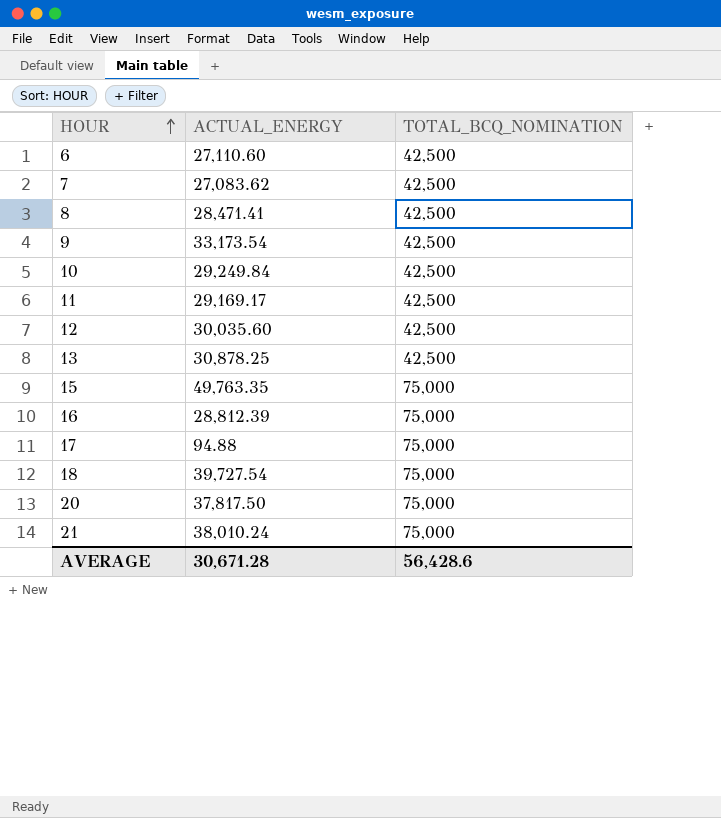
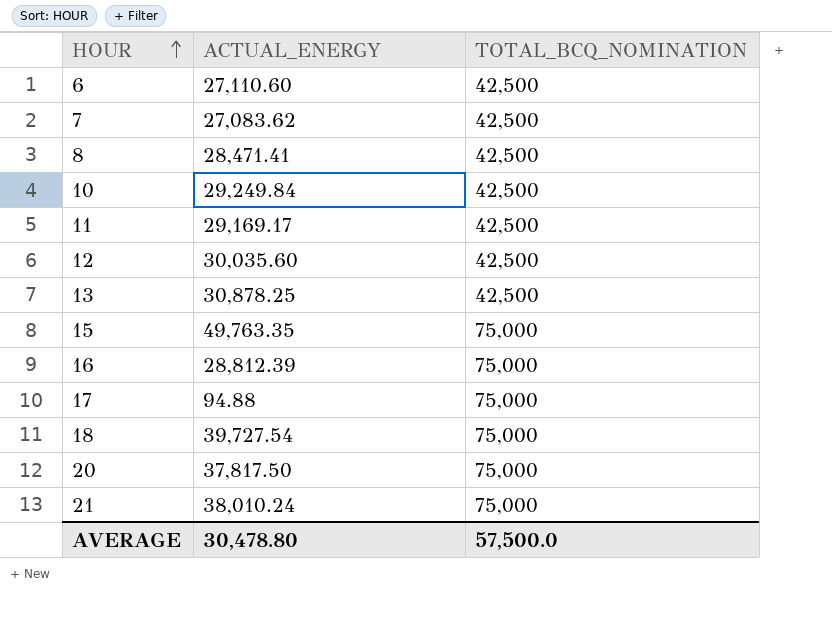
row 9: 33,173.54 | 42,500 -> none
AVERAGE | ACTUAL_ENERGY: 30,671.28 -> 30,478.80
AVERAGE | TOTAL_BCQ_NOMINATION: 56,428.6 -> 57,500.0

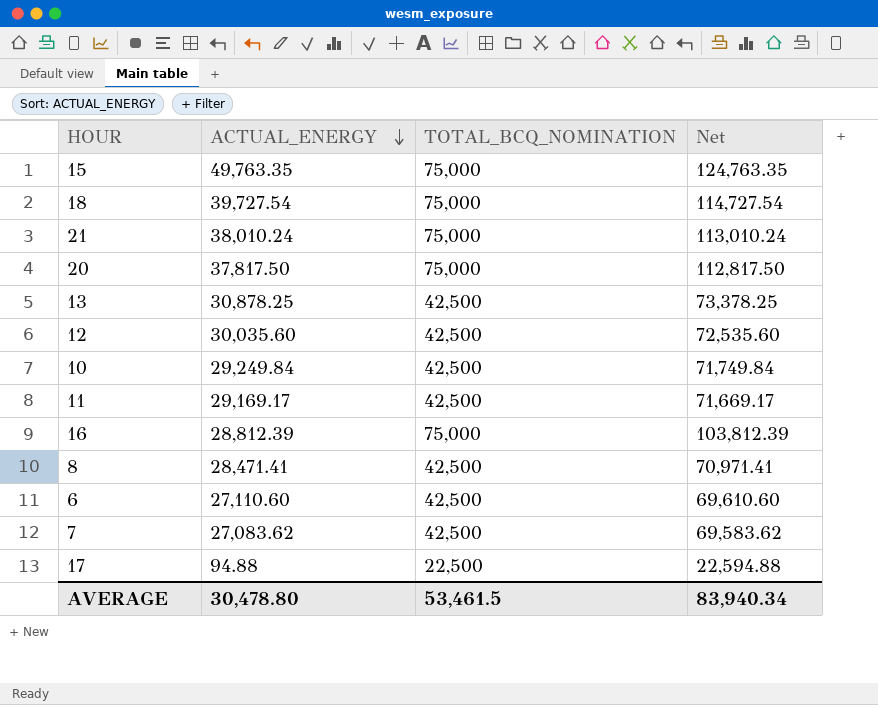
row order: HOUR ascending -> ACTUAL_ENERGY descending
column Net | formula: none -> [ACTUAL_ENERGY] + [TOTAL_BCQ_NOMINATION]
17 | TOTAL_BCQ_NOMINATION: 75,000 -> 22,500
AVERAGE | TOTAL_BCQ_NOMINATION: 57,500.0 -> 53,461.5

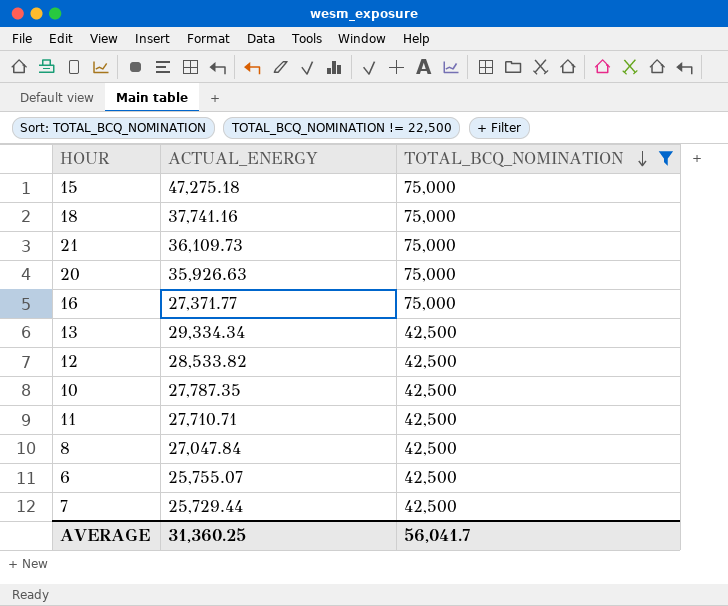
filter: none -> TOTAL_BCQ_NOMINATION != 22,500
row order: ACTUAL_ENERGY descending -> TOTAL_BCQ_NOMINATION descending
column Net | formula: [ACTUAL_ENERGY] + [TOTAL_BCQ_NOMINATION] -> none
15 | ACTUAL_ENERGY: 49,763.35 -> 47,275.18
18 | ACTUAL_ENERGY: 39,727.54 -> 37,741.16
21 | ACTUAL_ENERGY: 38,010.24 -> 36,109.73
20 | ACTUAL_ENERGY: 37,817.50 -> 35,926.63
16 | ACTUAL_ENERGY: 28,812.39 -> 27,371.77
13 | ACTUAL_ENERGY: 30,878.25 -> 29,334.34
12 | ACTUAL_ENERGY: 30,035.60 -> 28,533.82
10 | ACTUAL_ENERGY: 29,249.84 -> 27,787.35
11 | ACTUAL_ENERGY: 29,169.17 -> 27,710.71
8 | ACTUAL_ENERGY: 28,471.41 -> 27,047.84
6 | ACTUAL_ENERGY: 27,110.60 -> 25,755.07
7 | ACTUAL_ENERGY: 27,083.62 -> 25,729.44
AVERAGE | ACTUAL_ENERGY: 30,478.80 -> 31,360.25
AVERAGE | TOTAL_BCQ_NOMINATION: 53,461.5 -> 56,041.7

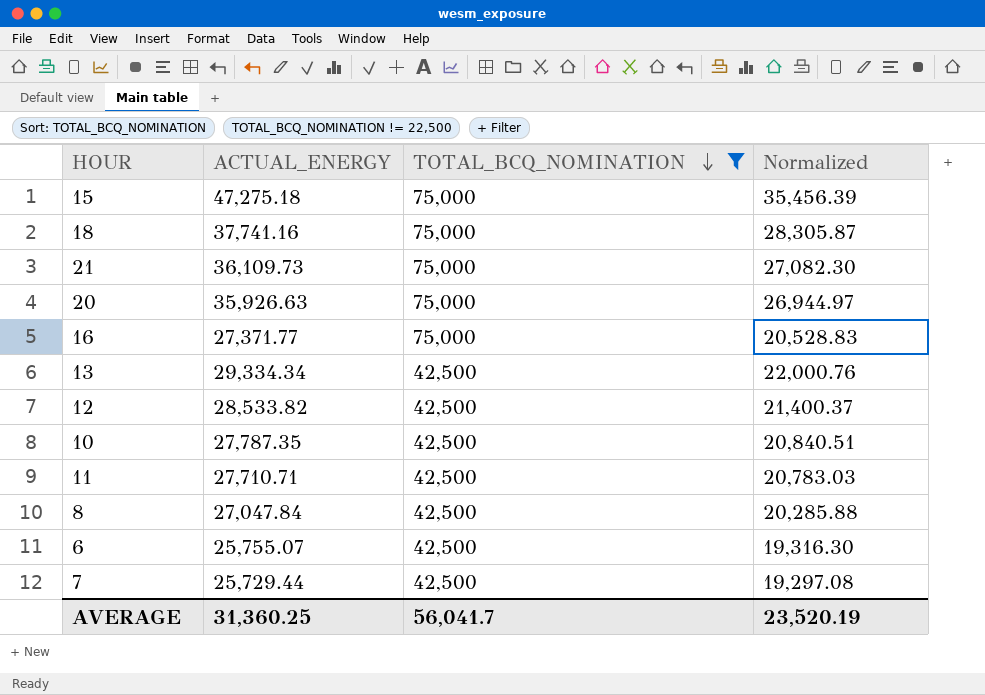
column Normalized | formula: none -> [ACTUAL_ENERGY] * 0.75

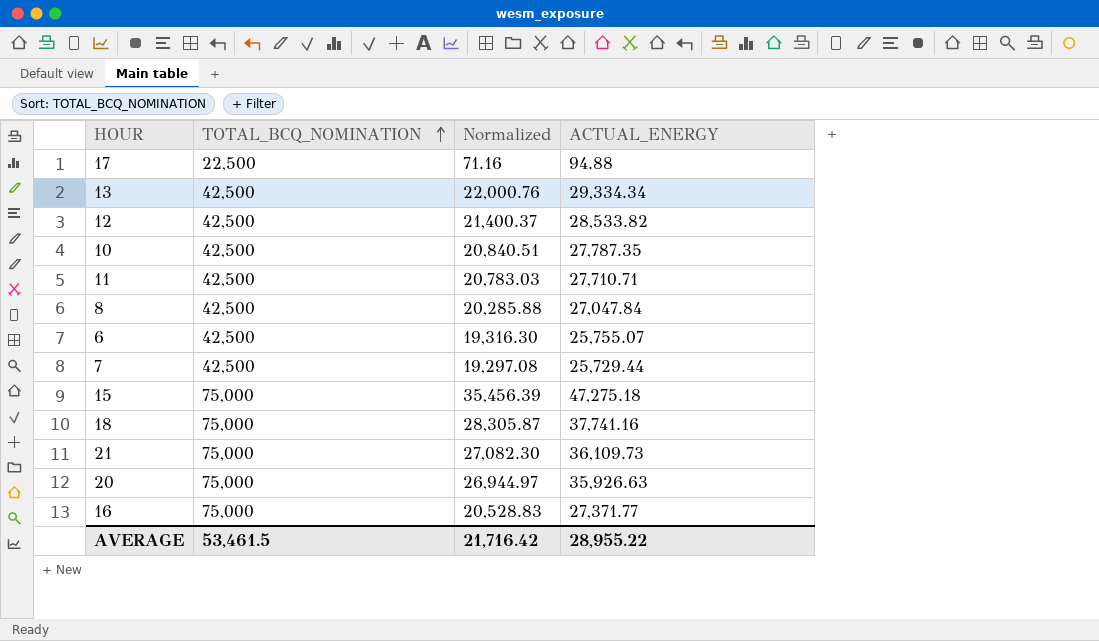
filter: TOTAL_BCQ_NOMINATION != 22,500 -> none
row order: TOTAL_BCQ_NOMINATION descending -> TOTAL_BCQ_NOMINATION ascending
column ACTUAL_ENERGY | position: 2 -> 4
AVERAGE | TOTAL_BCQ_NOMINATION: 56,041.7 -> 53,461.5
AVERAGE | Normalized: 23,520.19 -> 21,716.42
AVERAGE | ACTUAL_ENERGY: 31,360.25 -> 28,955.22

